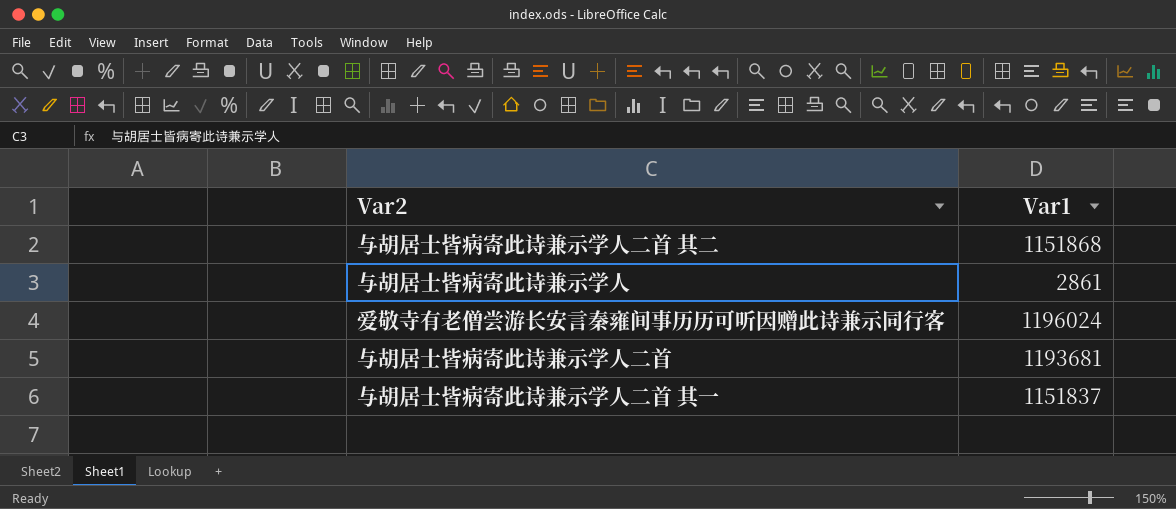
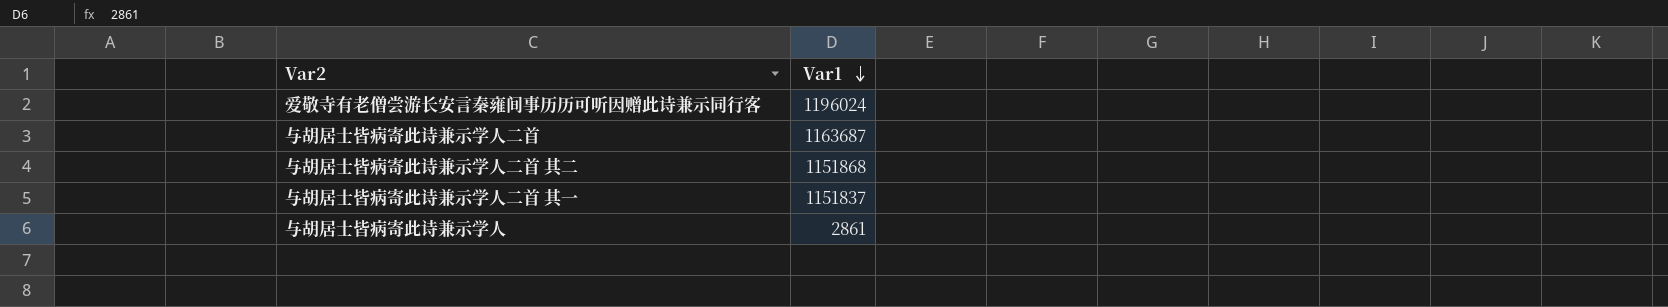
row order: none -> Var1 descending
与胡居士皆病寄此诗兼示学人二首 | Var1: 1193681 -> 1163687

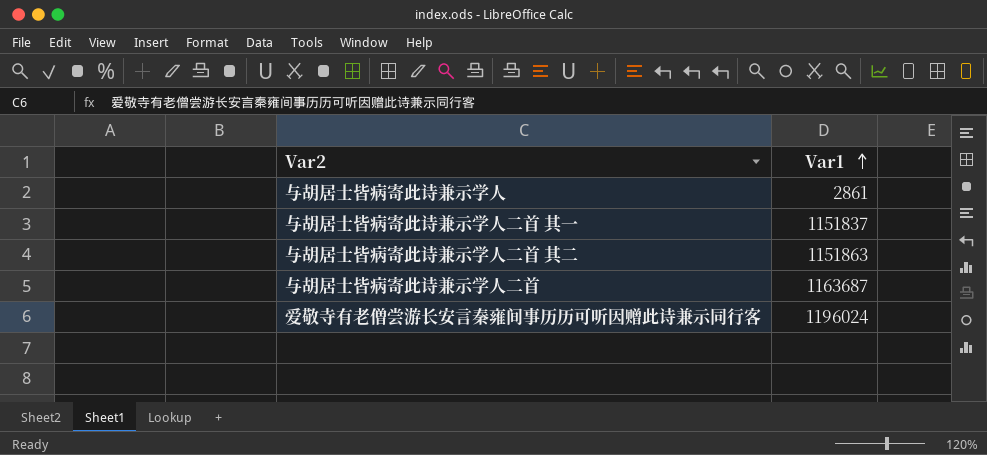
row order: Var1 descending -> Var1 ascending
与胡居士皆病寄此诗兼示学人二首 其二 | Var1: 1151868 -> 1151863

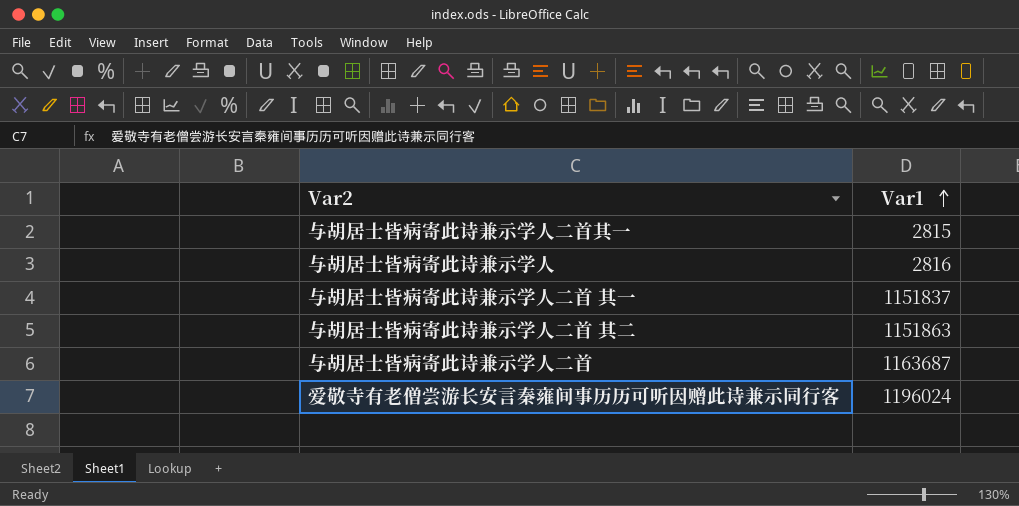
row 与胡居士皆病寄此诗兼示学人二首其一: none -> 2815
与胡居士皆病寄此诗兼示学人 | Var1: 2861 -> 2816

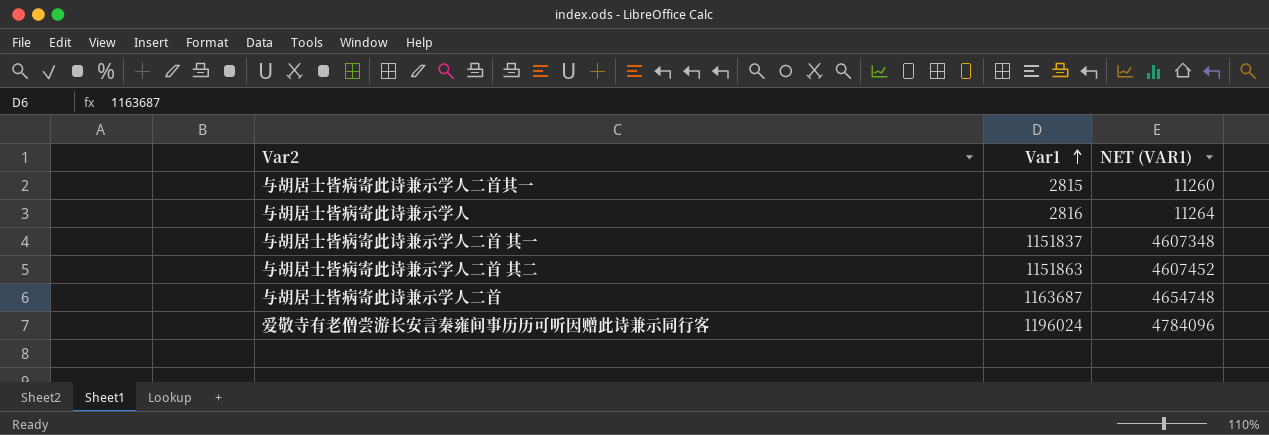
column NET (VAR1) | formula: none -> [Var1] * 4

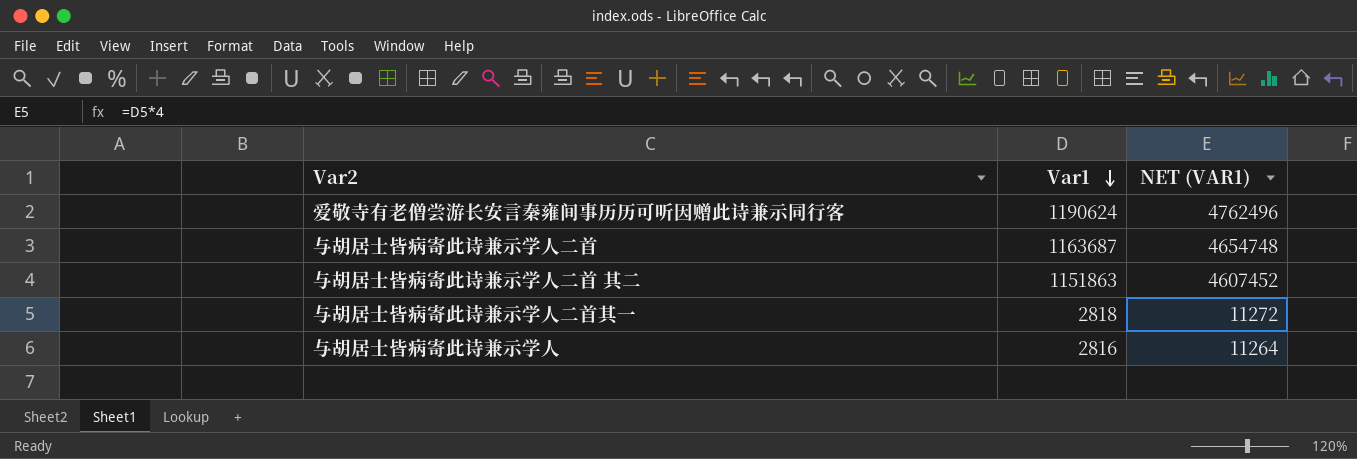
row order: Var1 ascending -> Var1 descending
row 与胡居士皆病寄此诗兼示学人二首 其一: 1151837 | 4607348 -> none
爱敬寺有老僧尝游长安言秦雍间事历历可听因赠此诗兼示同行客 | Var1: 1196024 -> 1190624
爱敬寺有老僧尝游长安言秦雍间事历历可听因赠此诗兼示同行客 | NET (VAR1): 4784096 -> 4762496
与胡居士皆病寄此诗兼示学人二首其一 | Var1: 2815 -> 2818
与胡居士皆病寄此诗兼示学人二首其一 | NET (VAR1): 11260 -> 11272

